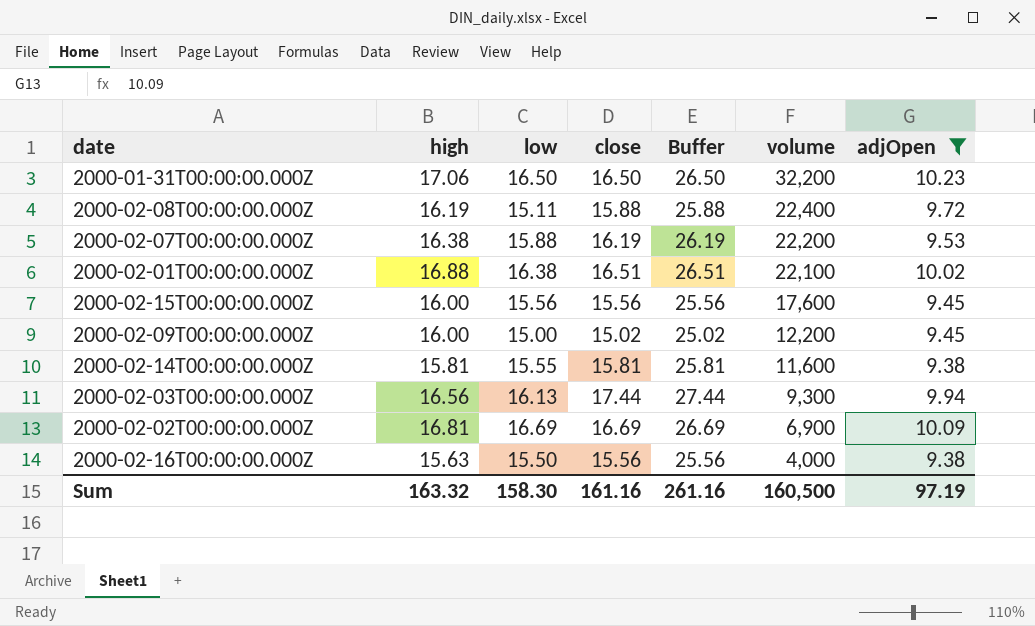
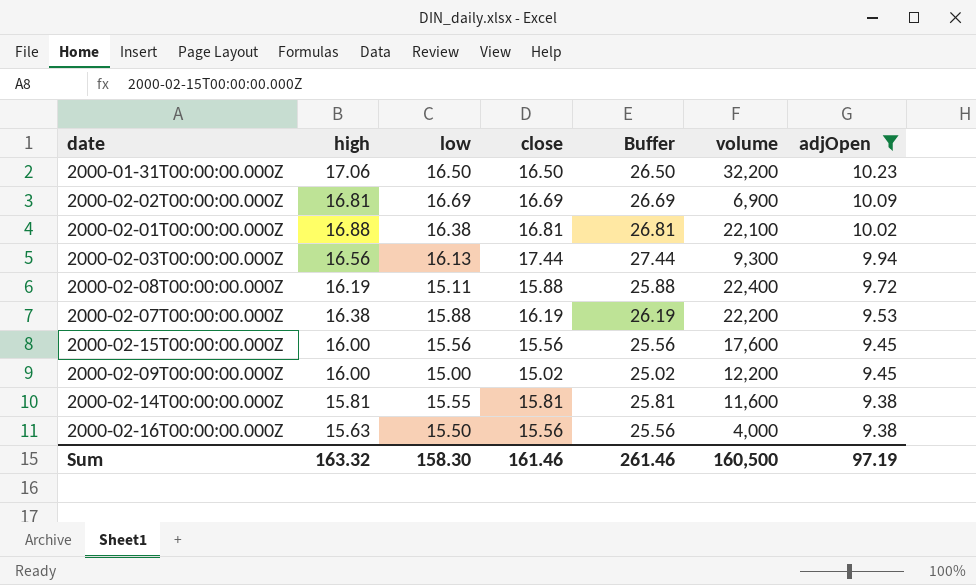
row order: volume descending -> adjOpen descending
2000-02-01T00:00:00.000Z | close: 16.51 -> 16.81
2000-02-01T00:00:00.000Z | Buffer: 26.51 -> 26.81
Sum | close: 161.16 -> 161.46
Sum | Buffer: 261.16 -> 261.46

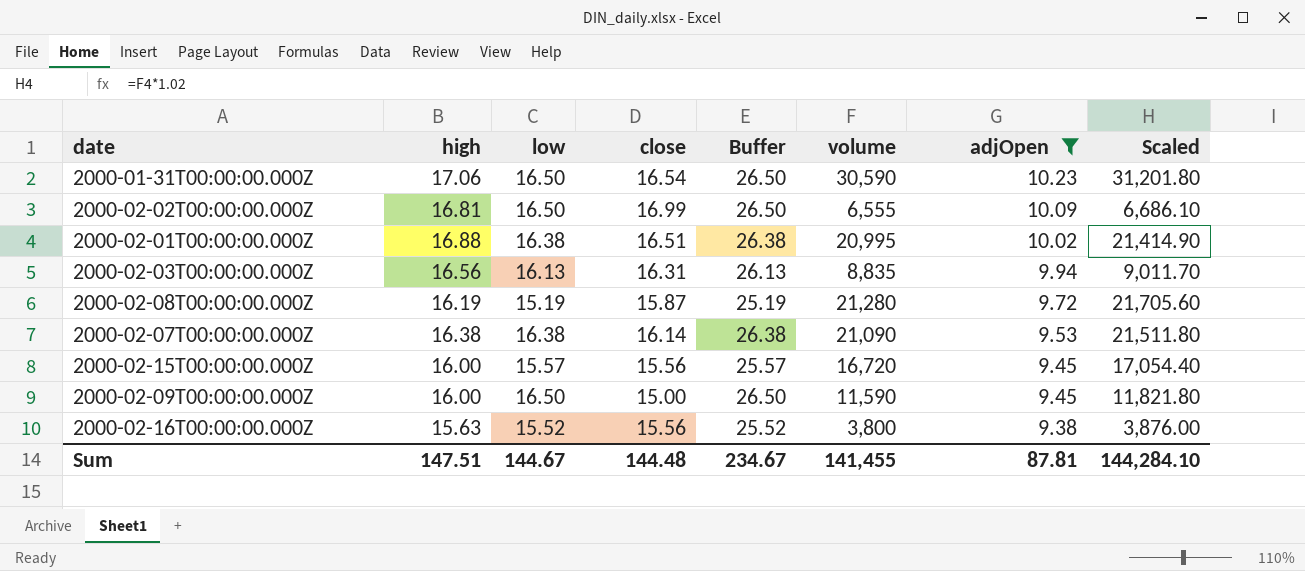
column Buffer | formula: [close] + 10 -> [low] + 10
column Scaled | formula: none -> [volume] * 1.02
row 2000-02-14T00:00:00.000Z: 15.81 | 15.55 | 15.81 | 25.81 | 11,600 | 9.38 -> none
2000-01-31T00:00:00.000Z | close: 16.50 -> 16.54
2000-01-31T00:00:00.000Z | volume: 32,200 -> 30,590
2000-02-02T00:00:00.000Z | low: 16.69 -> 16.50
2000-02-02T00:00:00.000Z | close: 16.69 -> 16.99
2000-02-02T00:00:00.000Z | volume: 6,900 -> 6,555
2000-02-01T00:00:00.000Z | close: 16.81 -> 16.51
2000-02-01T00:00:00.000Z | volume: 22,100 -> 20,995
2000-02-03T00:00:00.000Z | close: 17.44 -> 16.31
2000-02-03T00:00:00.000Z | volume: 9,300 -> 8,835
2000-02-08T00:00:00.000Z | low: 15.11 -> 15.19
2000-02-08T00:00:00.000Z | close: 15.88 -> 15.87
2000-02-08T00:00:00.000Z | volume: 22,400 -> 21,280
2000-02-07T00:00:00.000Z | low: 15.88 -> 16.38
2000-02-07T00:00:00.000Z | close: 16.19 -> 16.14
2000-02-07T00:00:00.000Z | volume: 22,200 -> 21,090
2000-02-15T00:00:00.000Z | low: 15.56 -> 15.57
2000-02-15T00:00:00.000Z | volume: 17,600 -> 16,720
2000-02-09T00:00:00.000Z | low: 15.00 -> 16.50
2000-02-09T00:00:00.000Z | close: 15.02 -> 15.00
2000-02-09T00:00:00.000Z | volume: 12,200 -> 11,590
2000-02-16T00:00:00.000Z | low: 15.50 -> 15.52
2000-02-16T00:00:00.000Z | volume: 4,000 -> 3,800
Sum | high: 163.32 -> 147.51
Sum | low: 158.30 -> 144.67
Sum | close: 161.46 -> 144.48
Sum | Buffer: 261.46 -> 234.67
Sum | volume: 160,500 -> 141,455
Sum | adjOpen: 97.19 -> 87.81

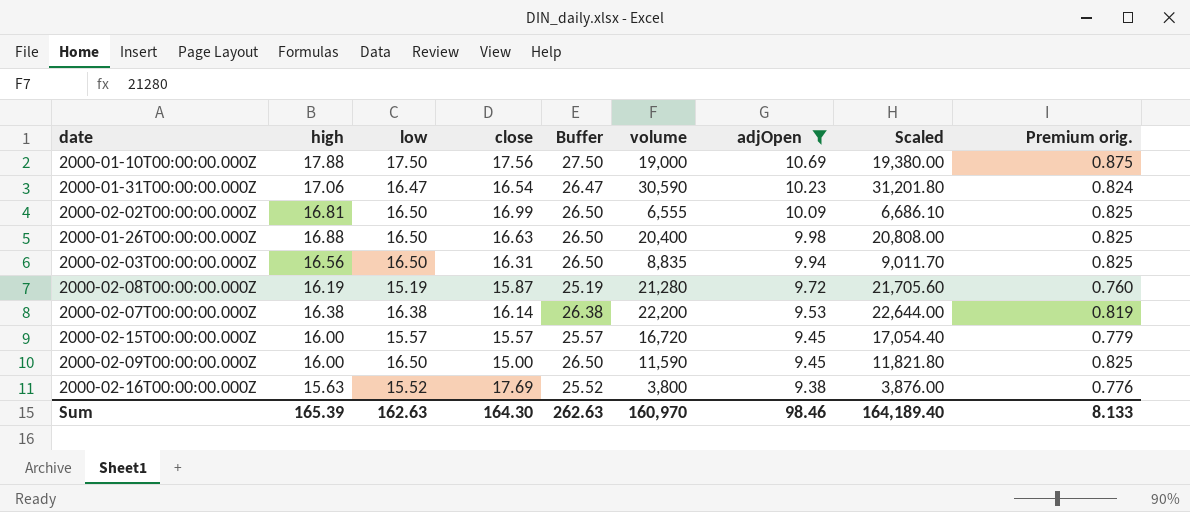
column Premium orig. | formula: none -> [low] * 0.05
row 2000-02-01T00:00:00.000Z: 16.88 | 16.38 | 16.51 | 26.38 | 20,995 | 10.02 | 21,414.90 -> none
row 2000-01-10T00:00:00.000Z: none -> 17.88 | 17.50 | 17.56 | 27.50 | 19,000 | 10.69 | 19,380.00 | 0.875
2000-01-31T00:00:00.000Z | low: 16.50 -> 16.47
2000-01-31T00:00:00.000Z | Buffer: 26.50 -> 26.47
row 2000-01-26T00:00:00.000Z: none -> 16.88 | 16.50 | 16.63 | 26.50 | 20,400 | 9.98 | 20,808.00 | 0.825
2000-02-03T00:00:00.000Z | low: 16.13 -> 16.50
2000-02-03T00:00:00.000Z | Buffer: 26.13 -> 26.50
2000-02-07T00:00:00.000Z | volume: 21,090 -> 22,200
2000-02-07T00:00:00.000Z | Scaled: 21,511.80 -> 22,644.00
2000-02-15T00:00:00.000Z | close: 15.56 -> 15.57
2000-02-16T00:00:00.000Z | close: 15.56 -> 17.69
Sum | high: 147.51 -> 165.39
Sum | low: 144.67 -> 162.63
Sum | close: 144.48 -> 164.30
Sum | Buffer: 234.67 -> 262.63
Sum | volume: 141,455 -> 160,970
Sum | adjOpen: 87.81 -> 98.46
Sum | Scaled: 144,284.10 -> 164,189.40

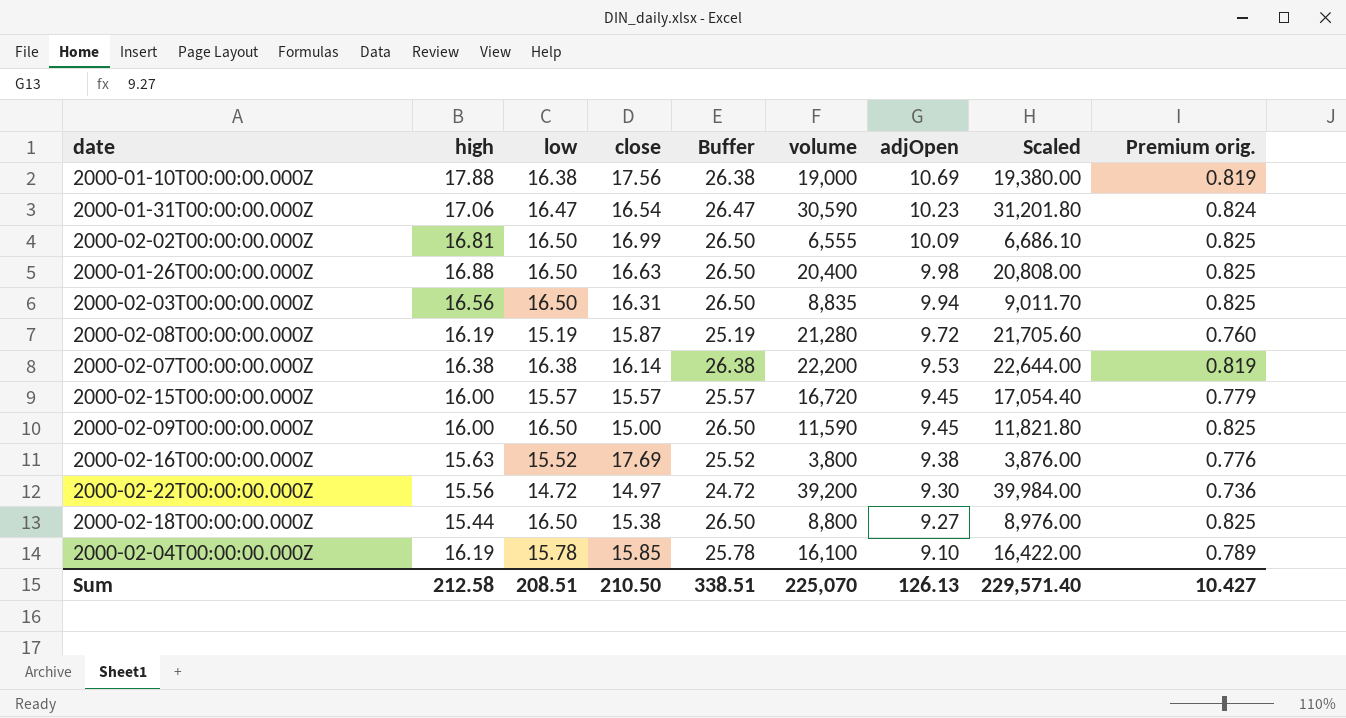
filter: adjOpen >= 9.38 -> none
2000-01-10T00:00:00.000Z | low: 17.50 -> 16.38
2000-01-10T00:00:00.000Z | Buffer: 27.50 -> 26.38
2000-01-10T00:00:00.000Z | Premium orig.: 0.875 -> 0.819
Sum | high: 165.39 -> 212.58
Sum | low: 162.63 -> 208.51
Sum | close: 164.30 -> 210.50
Sum | Buffer: 262.63 -> 338.51
Sum | volume: 160,970 -> 225,070
Sum | adjOpen: 98.46 -> 126.13
Sum | Scaled: 164,189.40 -> 229,571.40
Sum | Premium orig.: 8.133 -> 10.427

